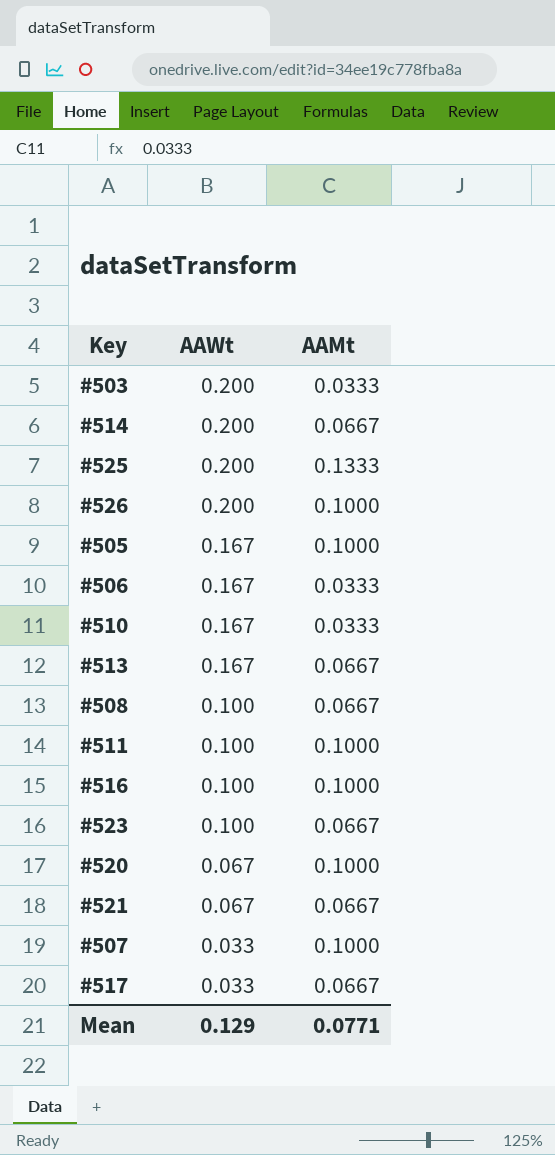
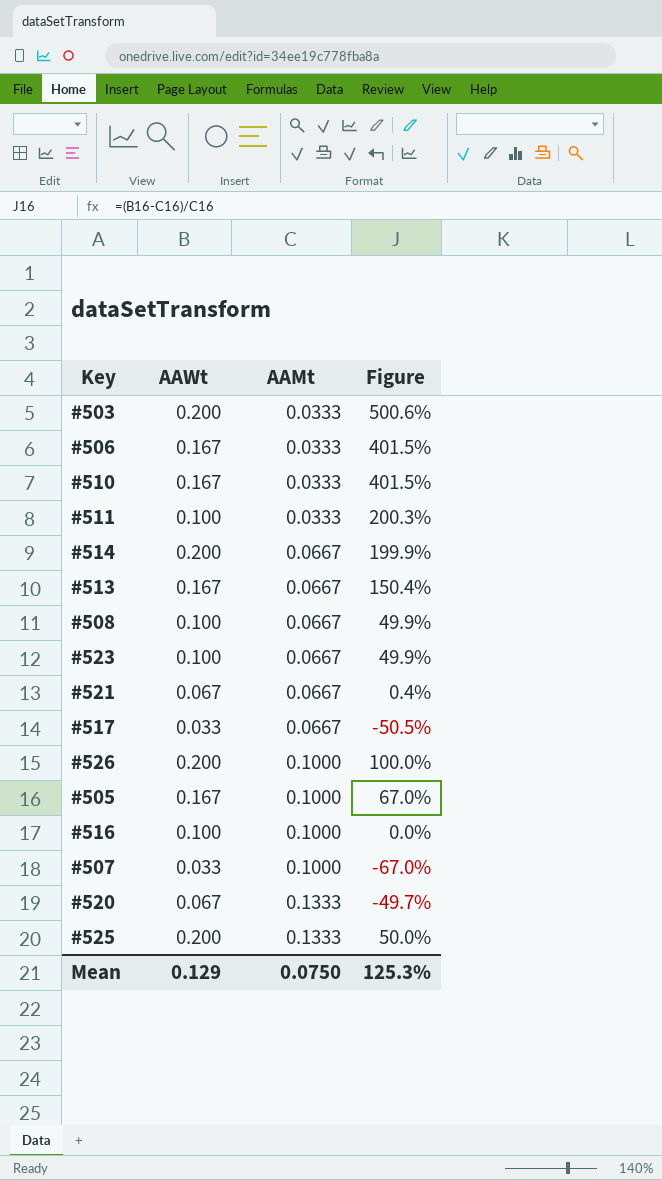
row order: AAWt descending -> AAMt ascending
column Figure | formula: none -> ([AAWt] - [AAMt]) / [AAMt]
#511 | AAMt: 0.1000 -> 0.0333
#520 | AAMt: 0.1000 -> 0.1333
Mean | AAMt: 0.0771 -> 0.0750

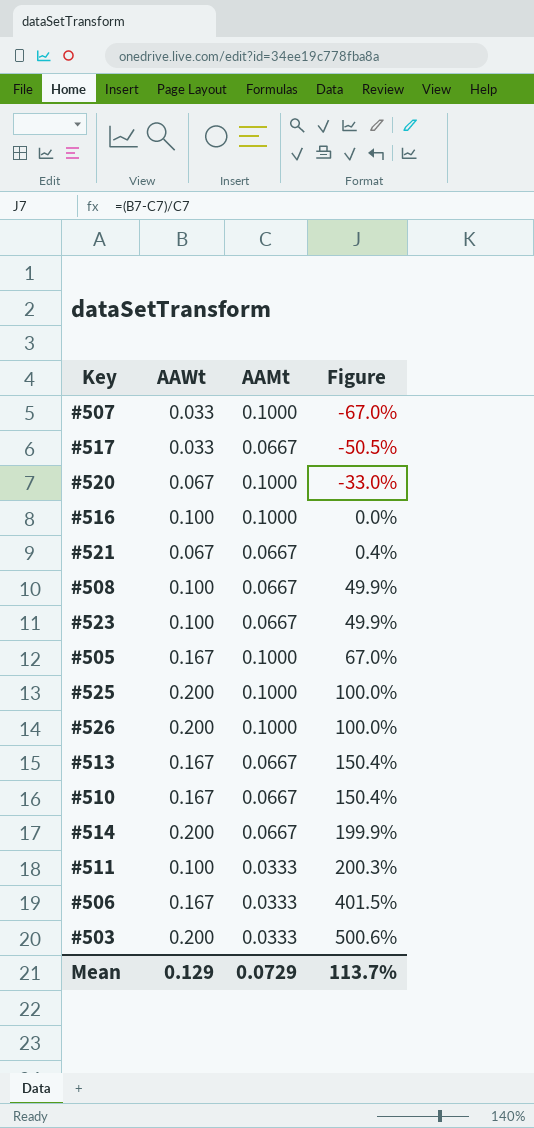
row order: AAMt ascending -> Figure ascending
#520 | AAMt: 0.1333 -> 0.1000
#520 | Figure: -49.7% -> -33.0%
#525 | AAMt: 0.1333 -> 0.1000
#525 | Figure: 50.0% -> 100.0%
#510 | AAMt: 0.0333 -> 0.0667
#510 | Figure: 401.5% -> 150.4%
Mean | AAMt: 0.0750 -> 0.0729
Mean | Figure: 125.3% -> 113.7%

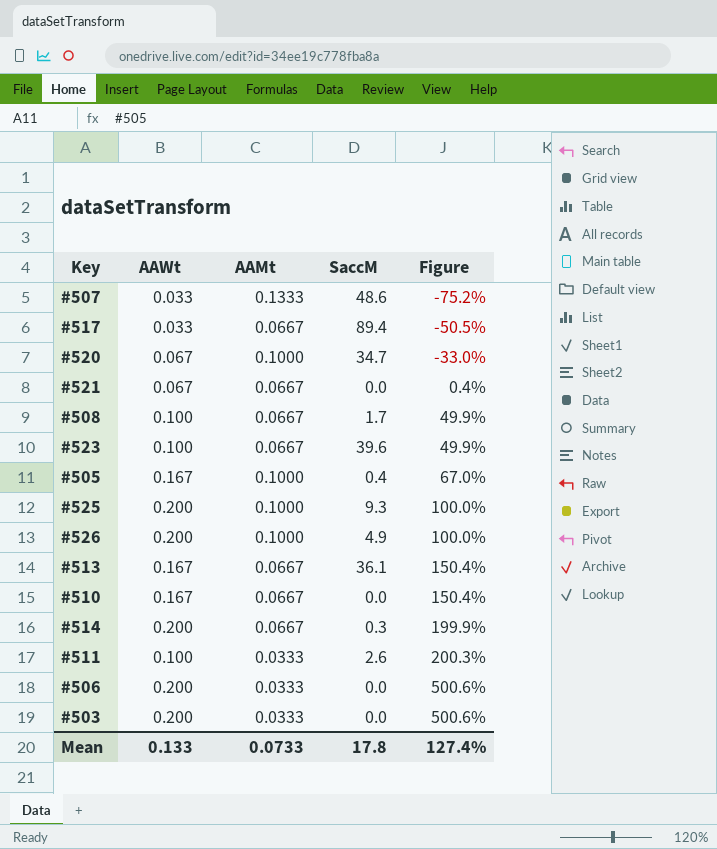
column SaccM | position: none -> 4
row #516: 0.100 | 0.1000 | 0.0% -> none
#507 | AAMt: 0.1000 -> 0.1333
#507 | Figure: -67.0% -> -75.2%
#506 | AAWt: 0.167 -> 0.200
#506 | Figure: 401.5% -> 500.6%
Mean | AAWt: 0.129 -> 0.133
Mean | AAMt: 0.0729 -> 0.0733
Mean | Figure: 113.7% -> 127.4%

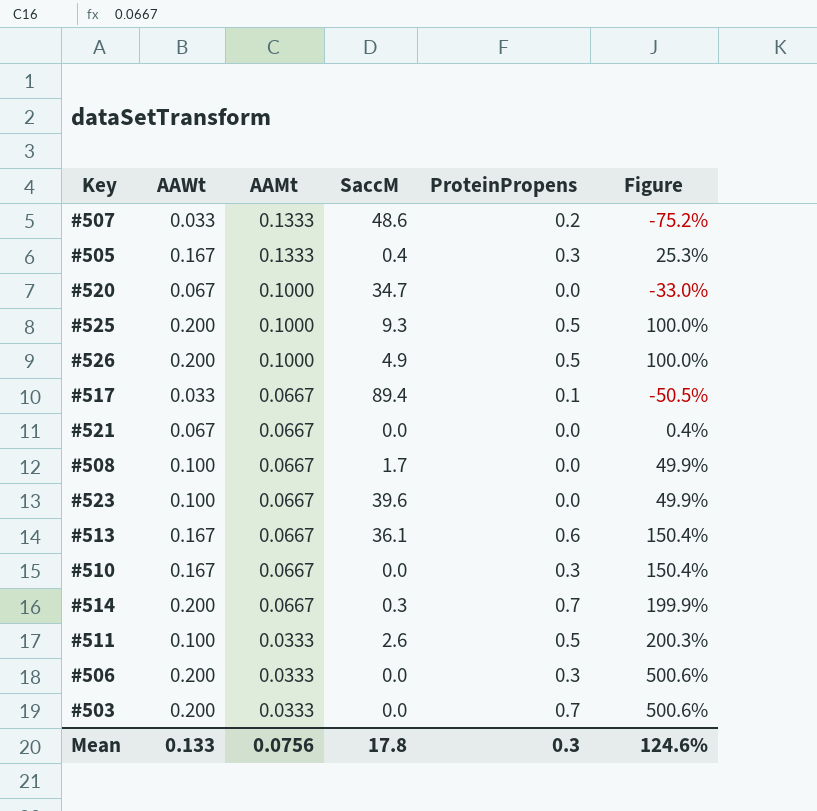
row order: Figure ascending -> AAMt descending
column ProteinPropens | position: none -> 5
#505 | AAMt: 0.1000 -> 0.1333
#505 | Figure: 67.0% -> 25.3%
Mean | AAMt: 0.0733 -> 0.0756
Mean | Figure: 127.4% -> 124.6%

